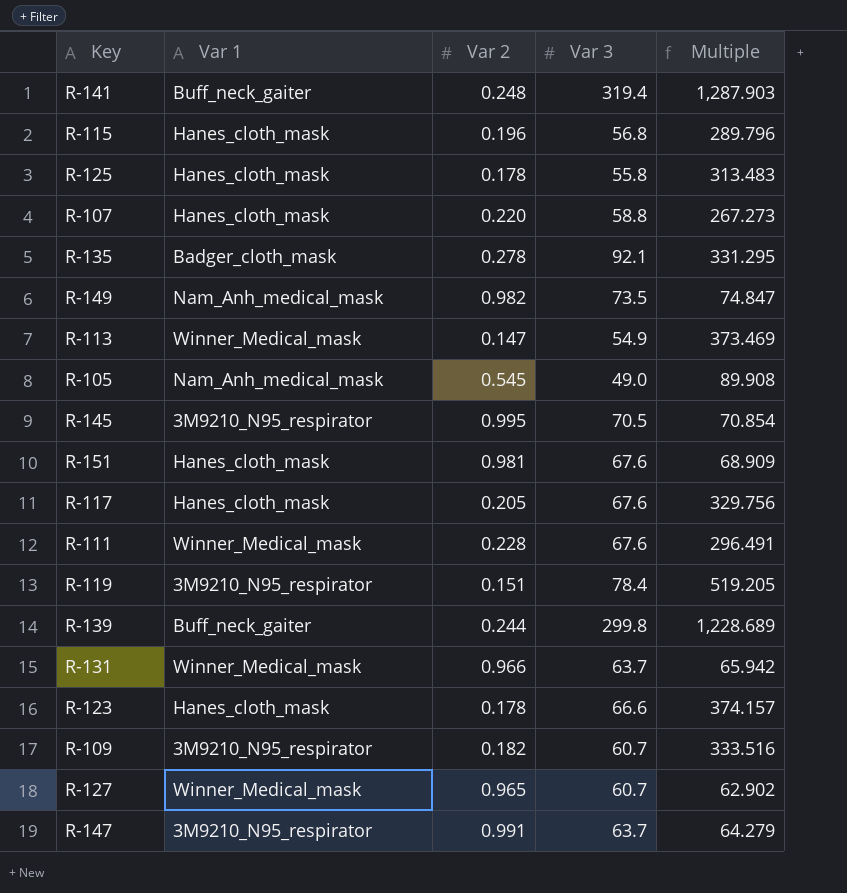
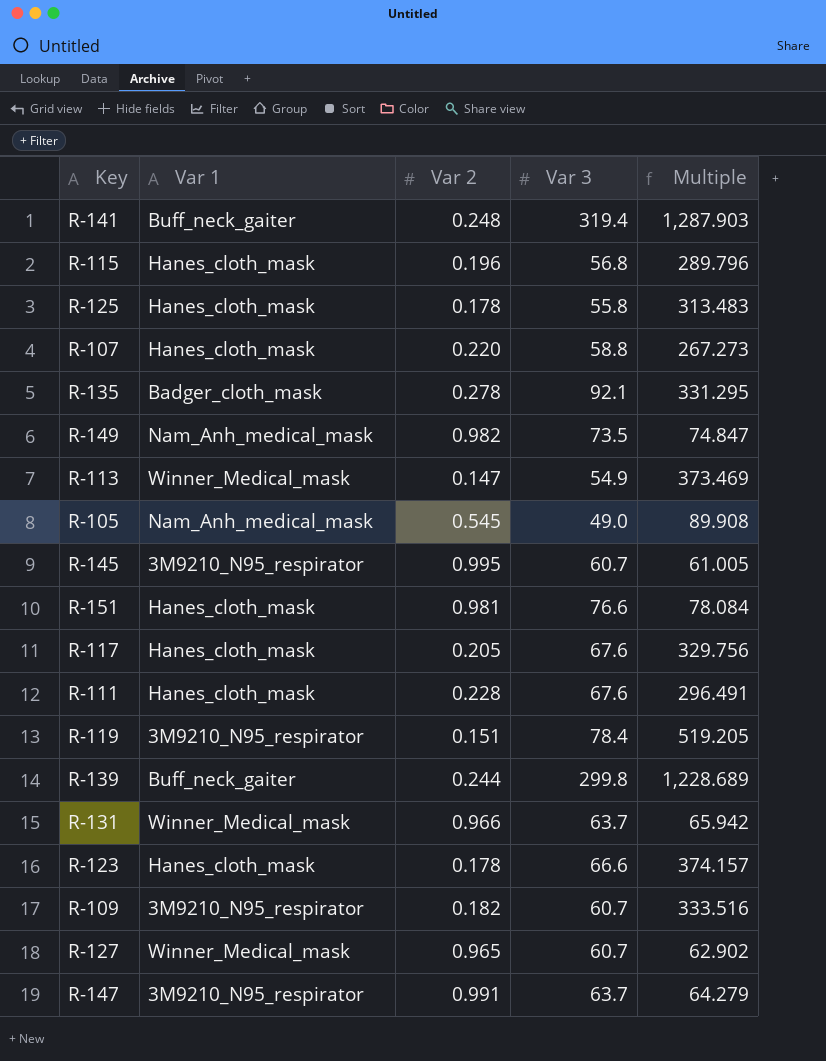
R-145 | Var 3: 70.5 -> 60.7
R-145 | Multiple: 70.854 -> 61.005
R-151 | Var 3: 67.6 -> 76.6
R-151 | Multiple: 68.909 -> 78.084
R-111 | Var 1: Winner_Medical_mask -> Hanes_cloth_mask

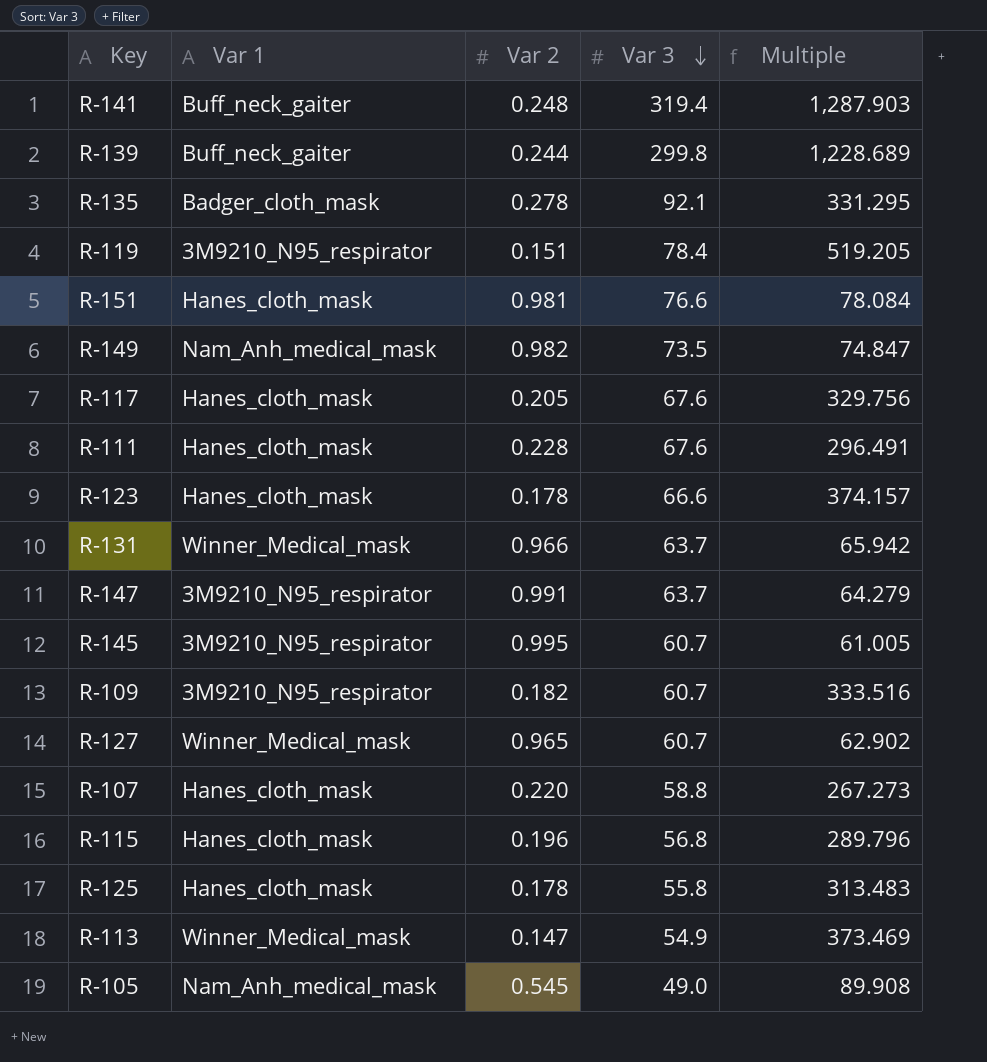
row order: none -> Var 3 descending

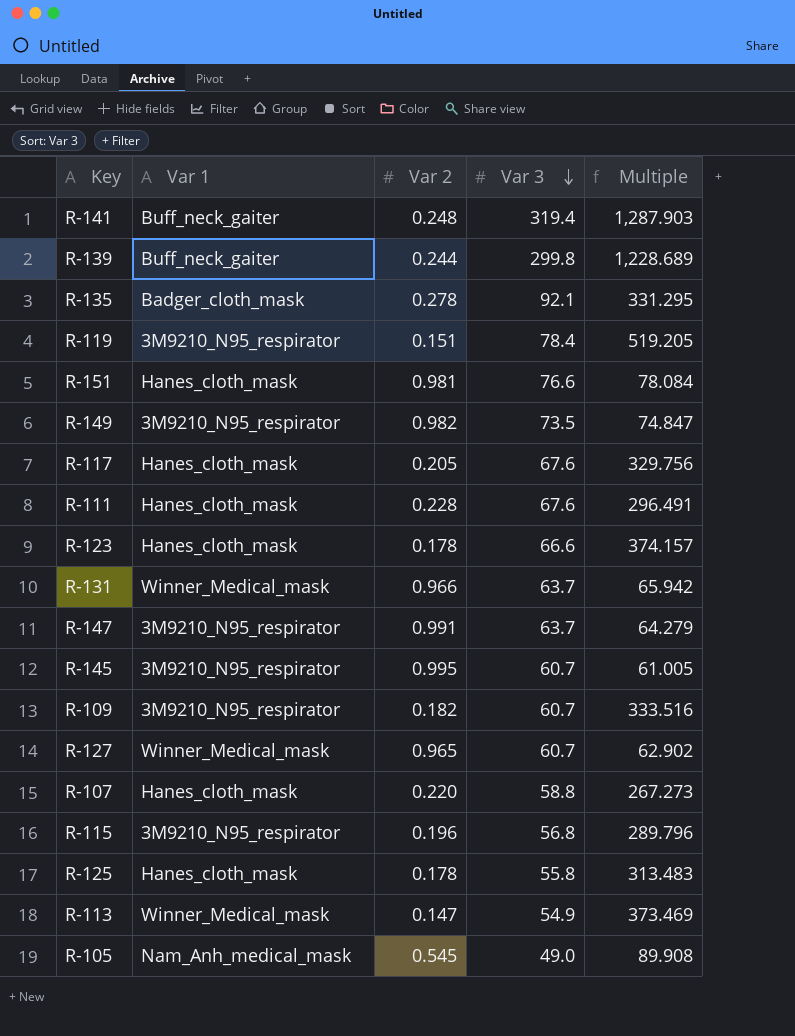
R-149 | Var 1: Nam_Anh_medical_mask -> 3M9210_N95_respirator
R-115 | Var 1: Hanes_cloth_mask -> 3M9210_N95_respirator

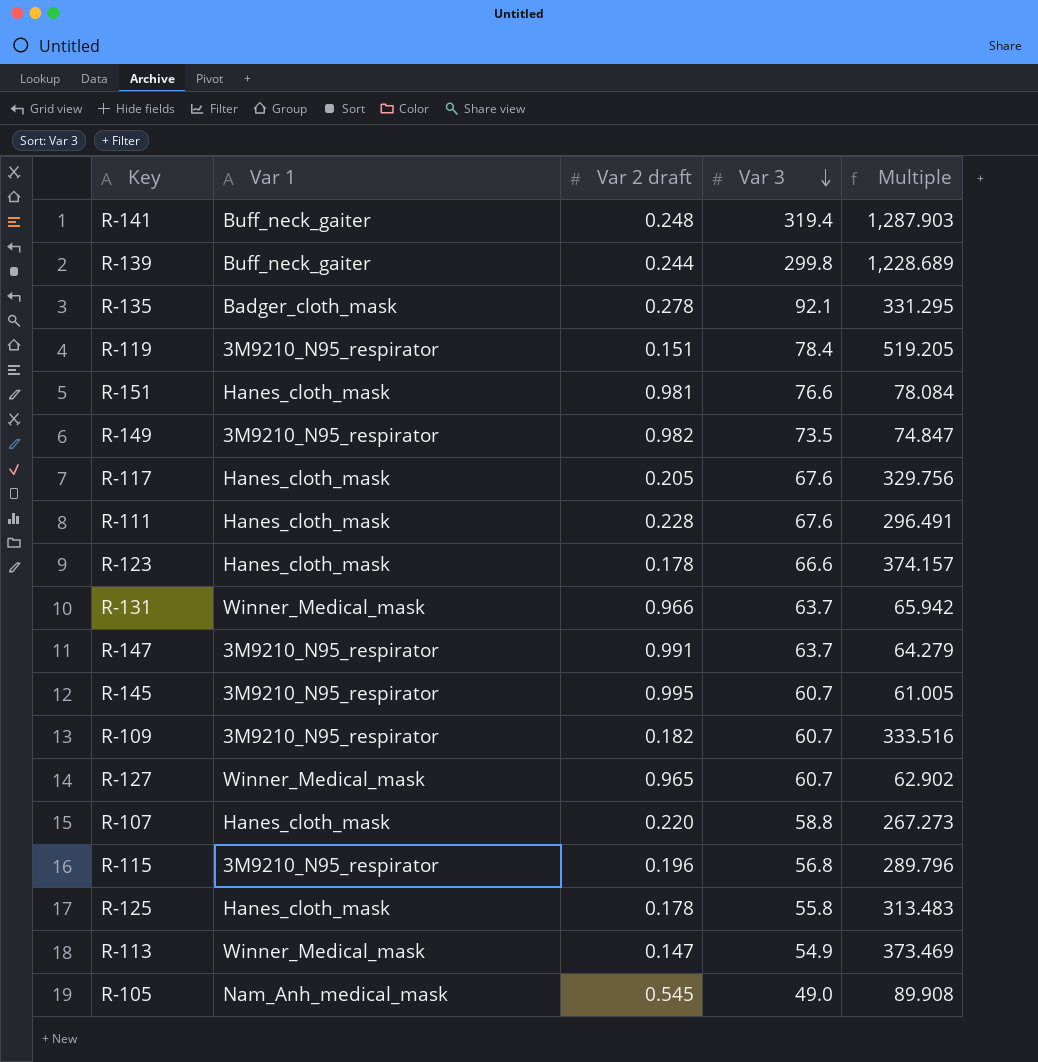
column name: Var 2 -> Var 2 draft

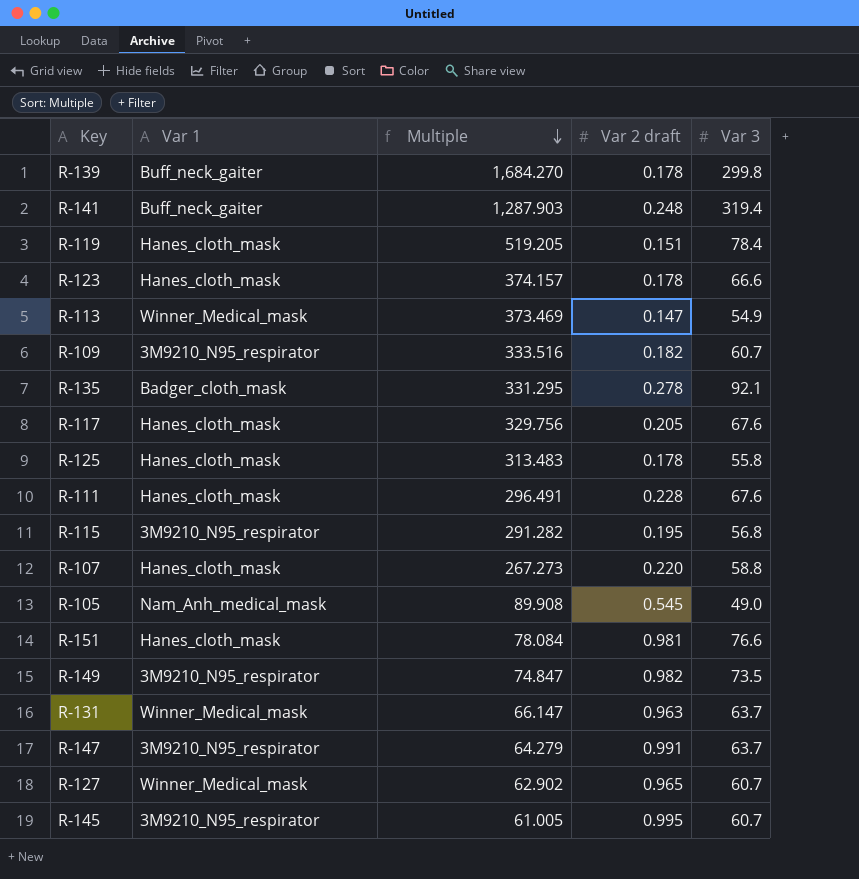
row order: Var 3 descending -> Multiple descending
column Multiple | position: 5 -> 3
R-139 | Multiple: 1,228.689 -> 1,684.270
R-139 | Var 2 draft: 0.244 -> 0.178
R-119 | Var 1: 3M9210_N95_respirator -> Hanes_cloth_mask
R-115 | Multiple: 289.796 -> 291.282
R-115 | Var 2 draft: 0.196 -> 0.195
R-131 | Multiple: 65.942 -> 66.147
R-131 | Var 2 draft: 0.966 -> 0.963

